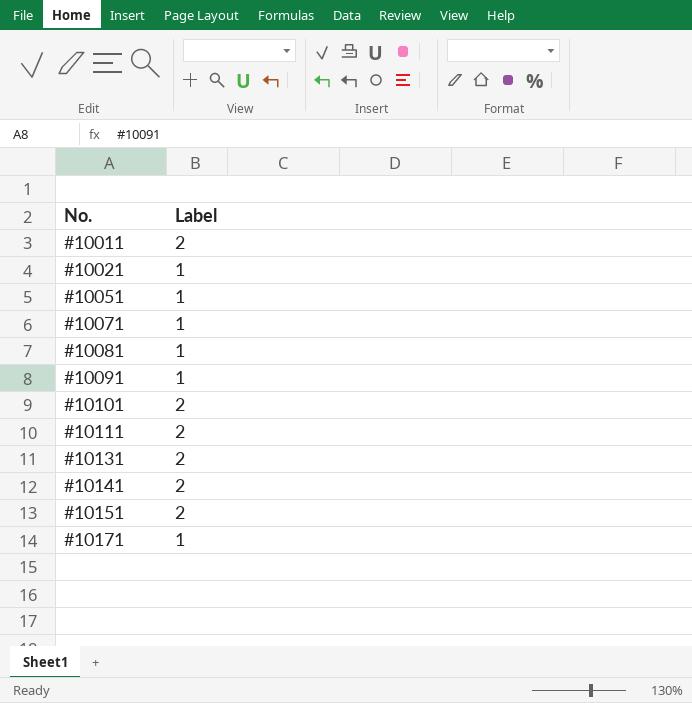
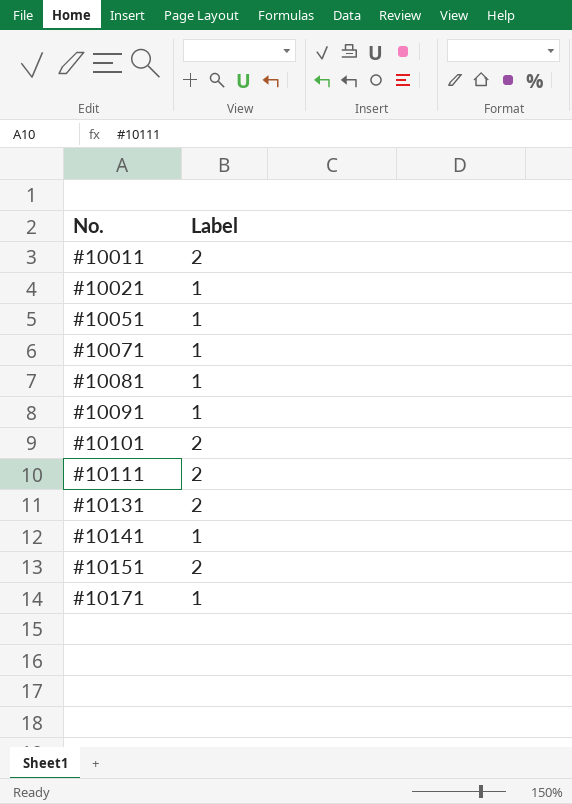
#10141 | Label: 2 -> 1

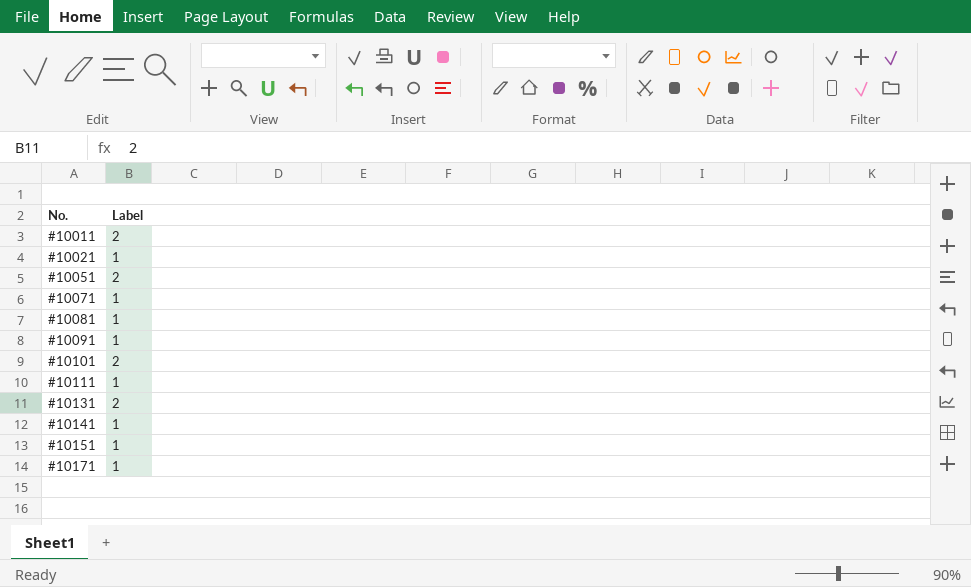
#10051 | Label: 1 -> 2
#10111 | Label: 2 -> 1
#10151 | Label: 2 -> 1

